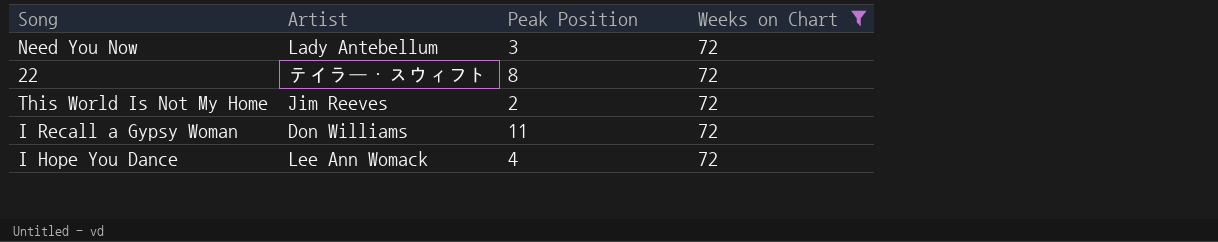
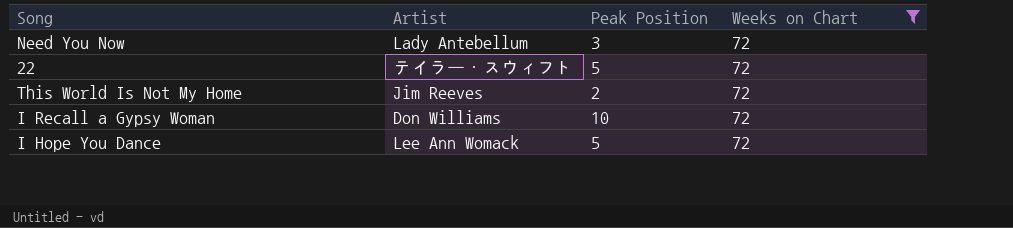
22 | Peak Position: 8 -> 5
I Recall a Gypsy Woman | Peak Position: 11 -> 10
I Hope You Dance | Peak Position: 4 -> 5

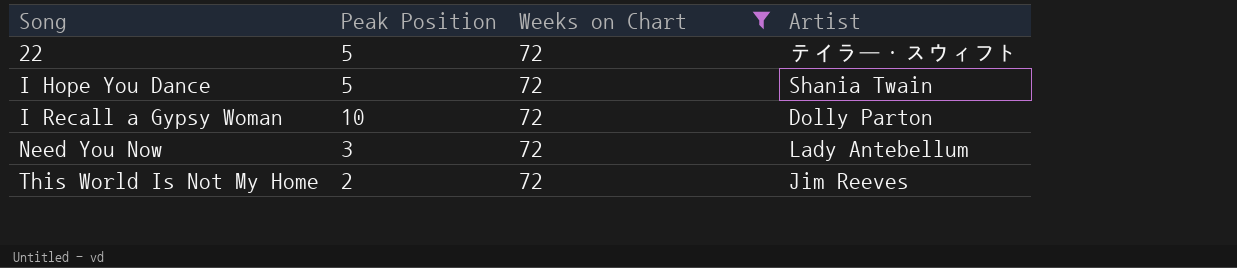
row order: none -> Song ascending
column Artist | position: 2 -> 4
I Hope You Dance | Artist: Lee Ann Womack -> Shania Twain
I Recall a Gypsy Woman | Artist: Don Williams -> Dolly Parton

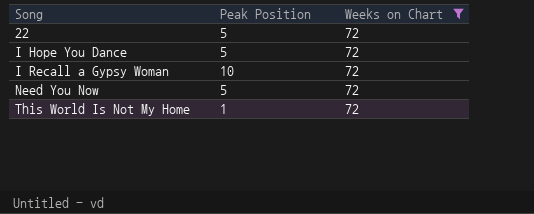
column Artist | position: 4 -> none
Need You Now | Peak Position: 3 -> 5
This World Is Not My Home | Peak Position: 2 -> 1

